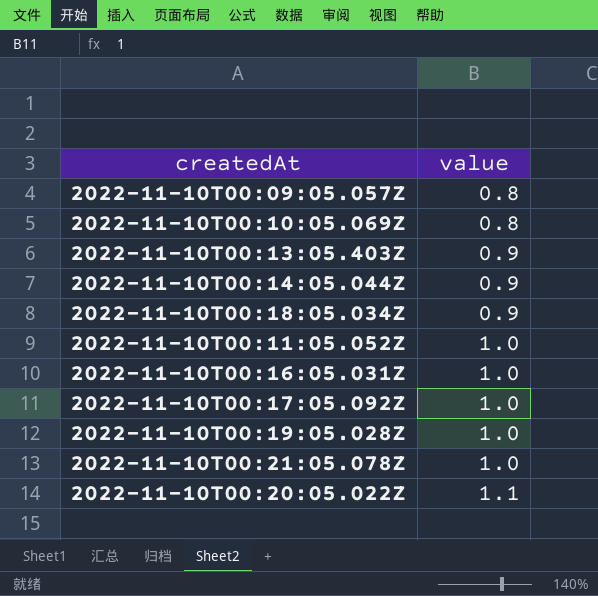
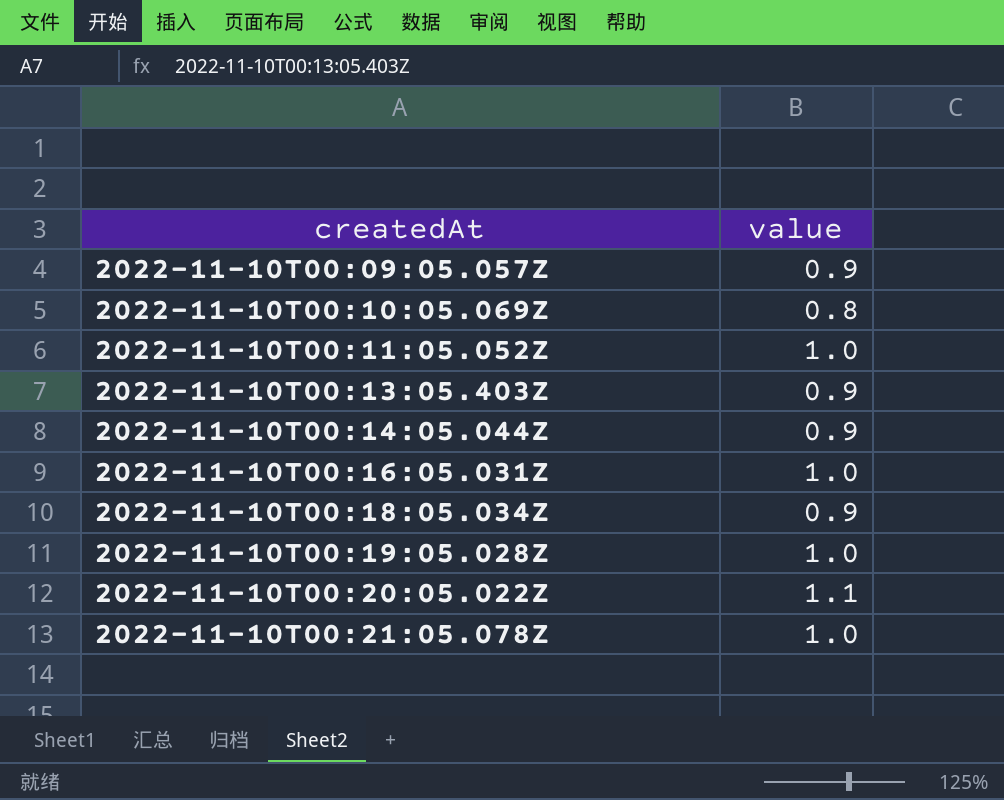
row order: value ascending -> createdAt ascending
row 2022-11-10T00:17:05.092Z: 1.0 -> none
2022-11-10T00:09:05.057Z | value: 0.8 -> 0.9

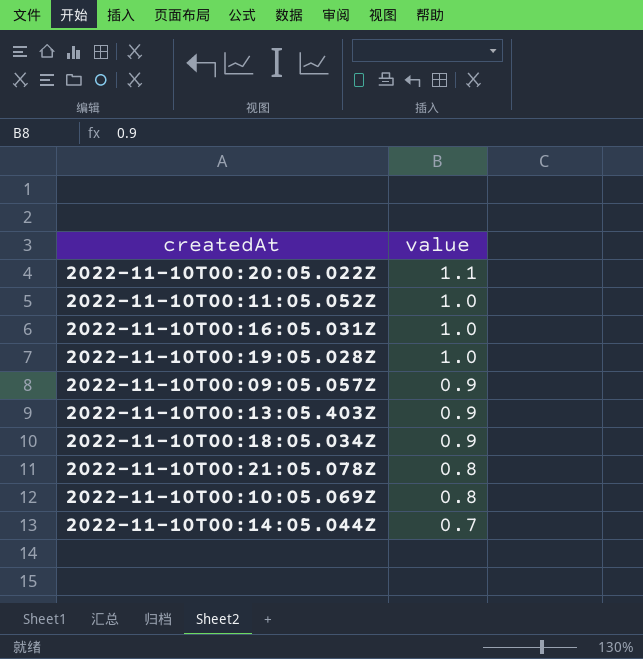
row order: createdAt ascending -> value descending
2022-11-10T00:21:05.078Z | value: 1.0 -> 0.8
2022-11-10T00:14:05.044Z | value: 0.9 -> 0.7

